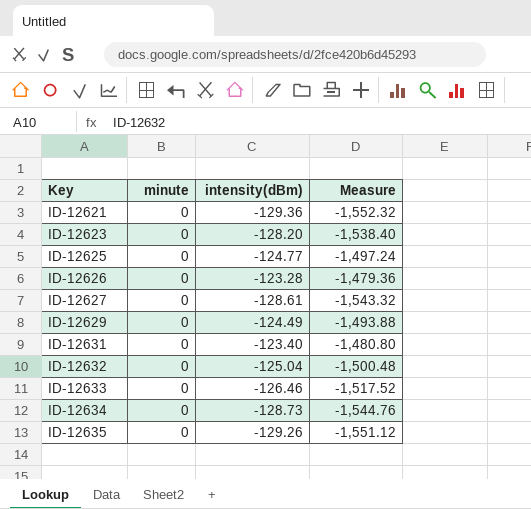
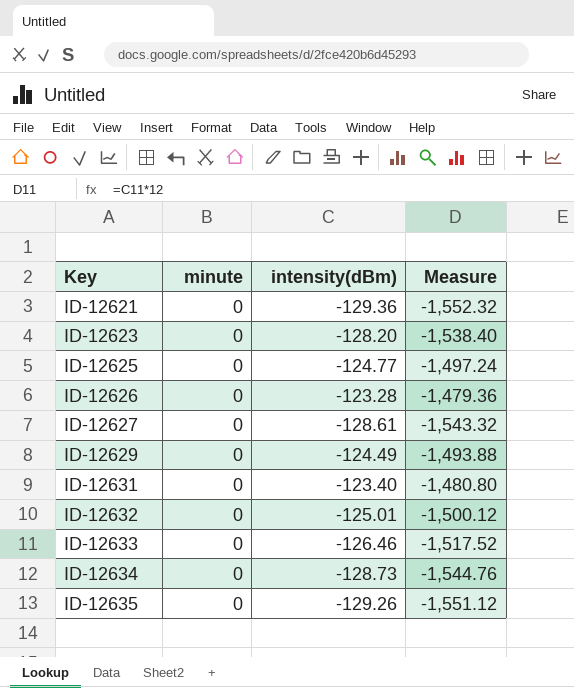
ID-12632 | intensity(dBm): -125.04 -> -125.01
ID-12632 | Measure: -1,500.48 -> -1,500.12

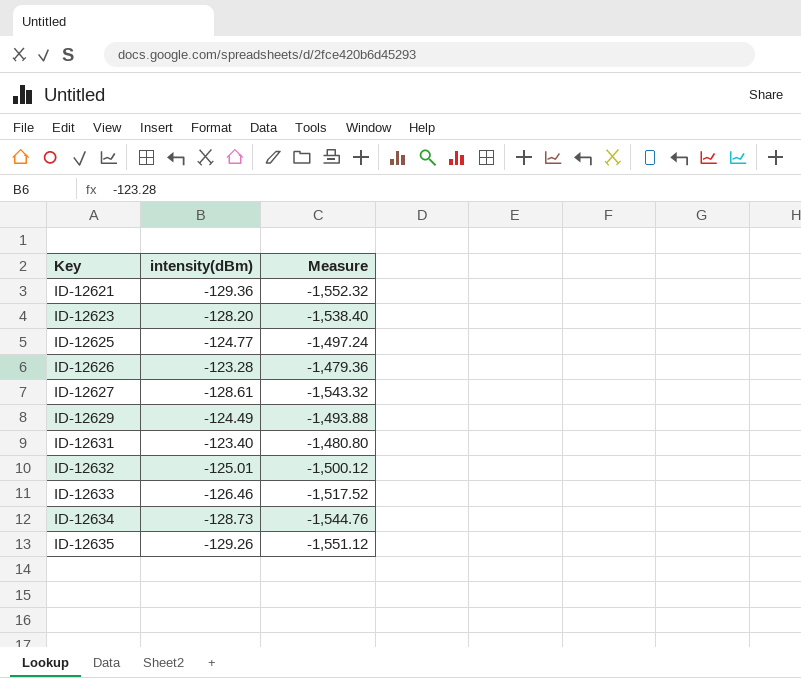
column minute | position: 2 -> none

